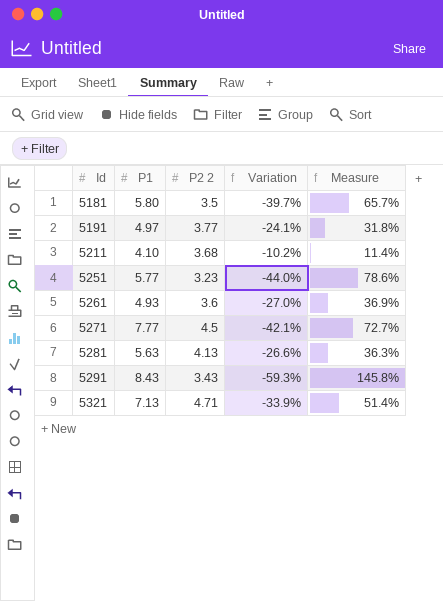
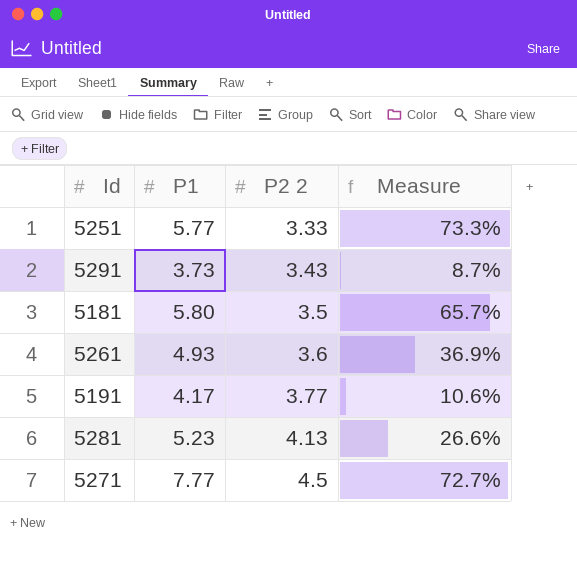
row order: Id ascending -> P2 2 ascending
column Variation | formula: ([P2 2] - [P1]) / [P1] -> none
row 5211: 4.10 | 3.68 | -10.2% | 11.4% -> none
row 5321: 7.13 | 4.71 | -33.9% | 51.4% -> none
5251 | P2 2: 3.23 -> 3.33
5251 | Measure: 78.6% -> 73.3%
5291 | P1: 8.43 -> 3.73
5291 | Measure: 145.8% -> 8.7%
5191 | P1: 4.97 -> 4.17
5191 | Measure: 31.8% -> 10.6%
5281 | P1: 5.63 -> 5.23
5281 | Measure: 36.3% -> 26.6%

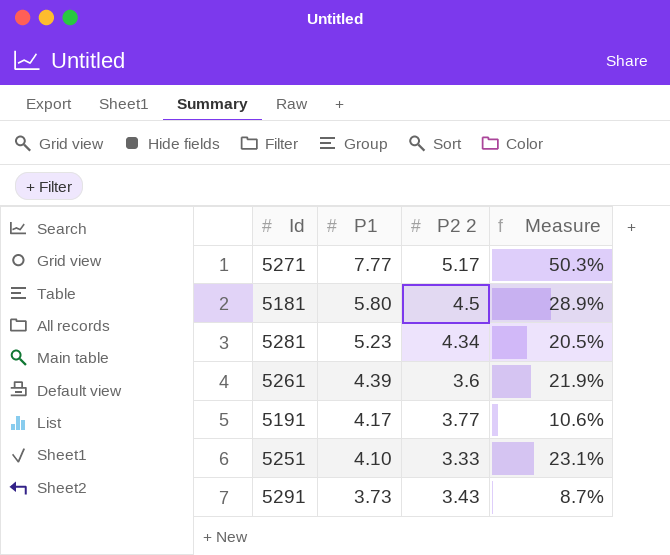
row order: P2 2 ascending -> P1 descending
5271 | P2 2: 4.5 -> 5.17
5271 | Measure: 72.7% -> 50.3%
5181 | P2 2: 3.5 -> 4.5
5181 | Measure: 65.7% -> 28.9%
5281 | P2 2: 4.13 -> 4.34
5281 | Measure: 26.6% -> 20.5%
5261 | P1: 4.93 -> 4.39
5261 | Measure: 36.9% -> 21.9%
5251 | P1: 5.77 -> 4.10
5251 | Measure: 73.3% -> 23.1%

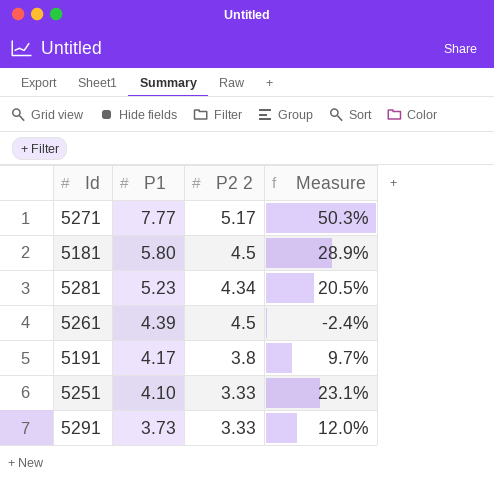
5261 | P2 2: 3.6 -> 4.5
5261 | Measure: 21.9% -> -2.4%
5191 | P2 2: 3.77 -> 3.8
5191 | Measure: 10.6% -> 9.7%
5291 | P2 2: 3.43 -> 3.33
5291 | Measure: 8.7% -> 12.0%

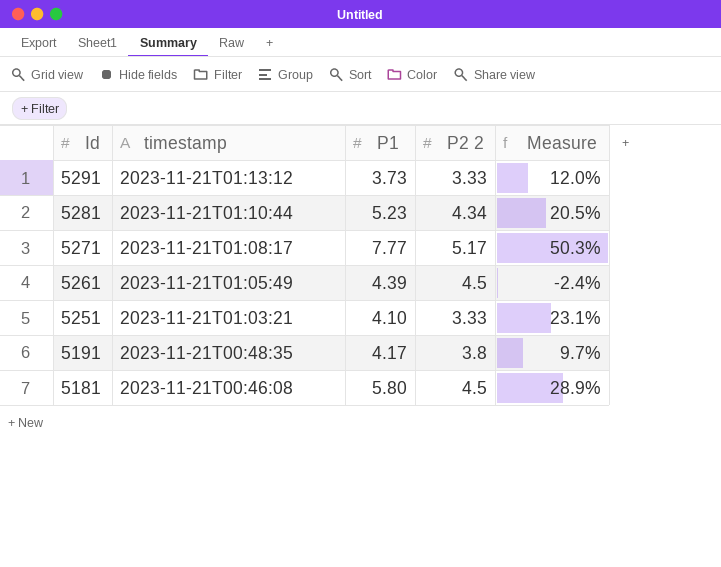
row order: P1 descending -> Id descending
column timestamp | position: none -> 2

